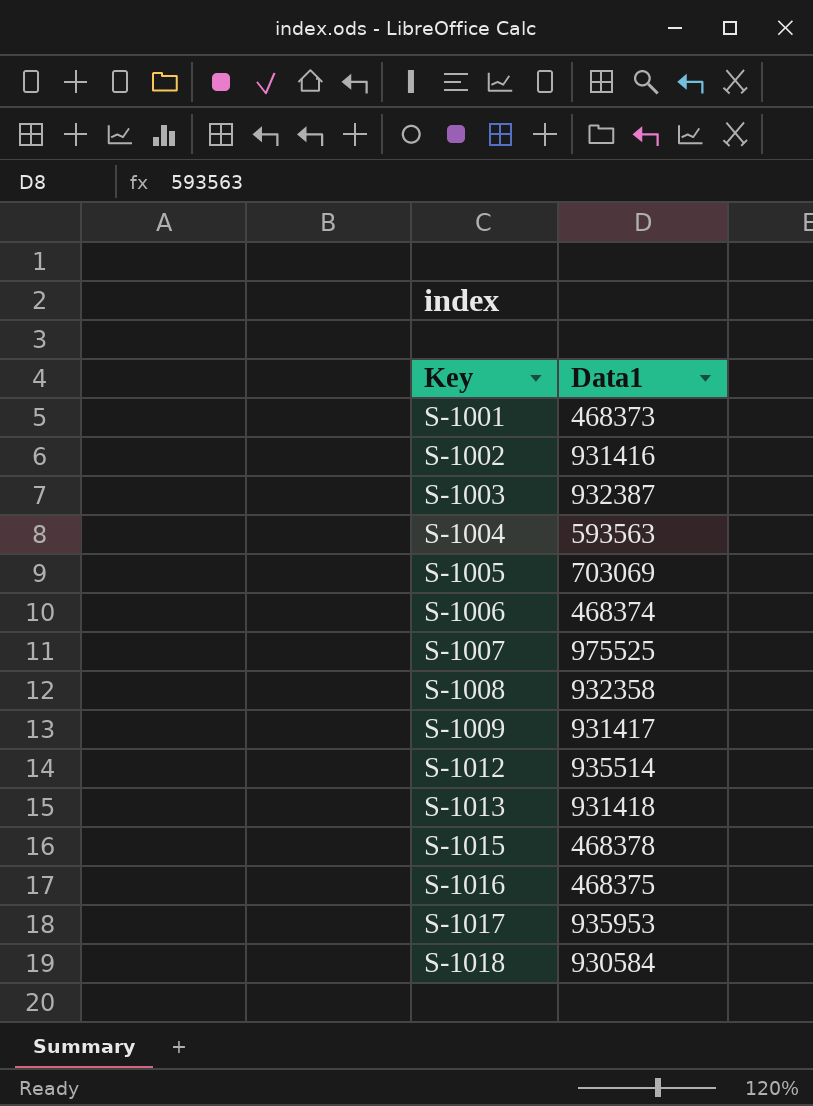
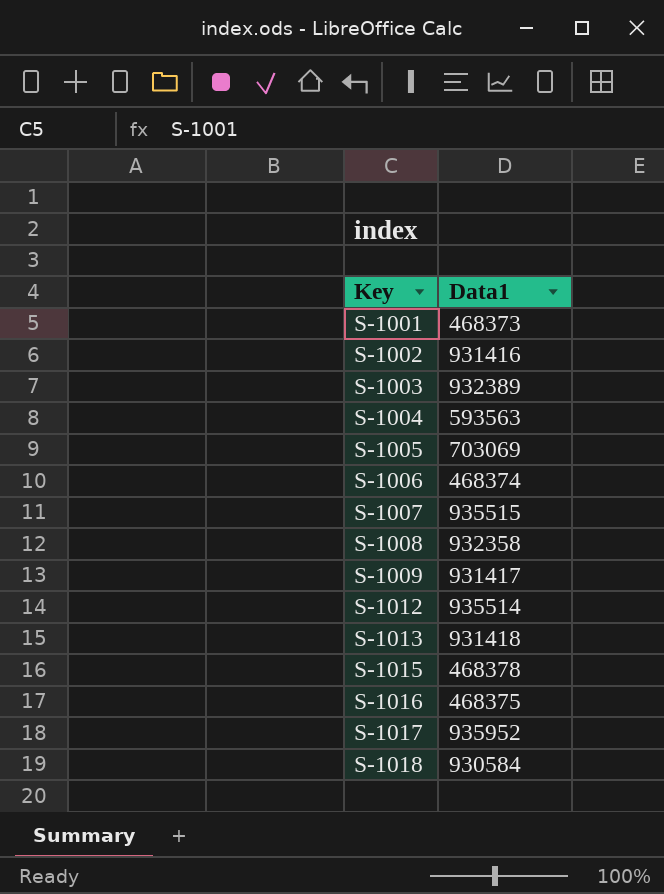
S-1003 | Data1: 932387 -> 932389
S-1007 | Data1: 975525 -> 935515
S-1017 | Data1: 935953 -> 935952

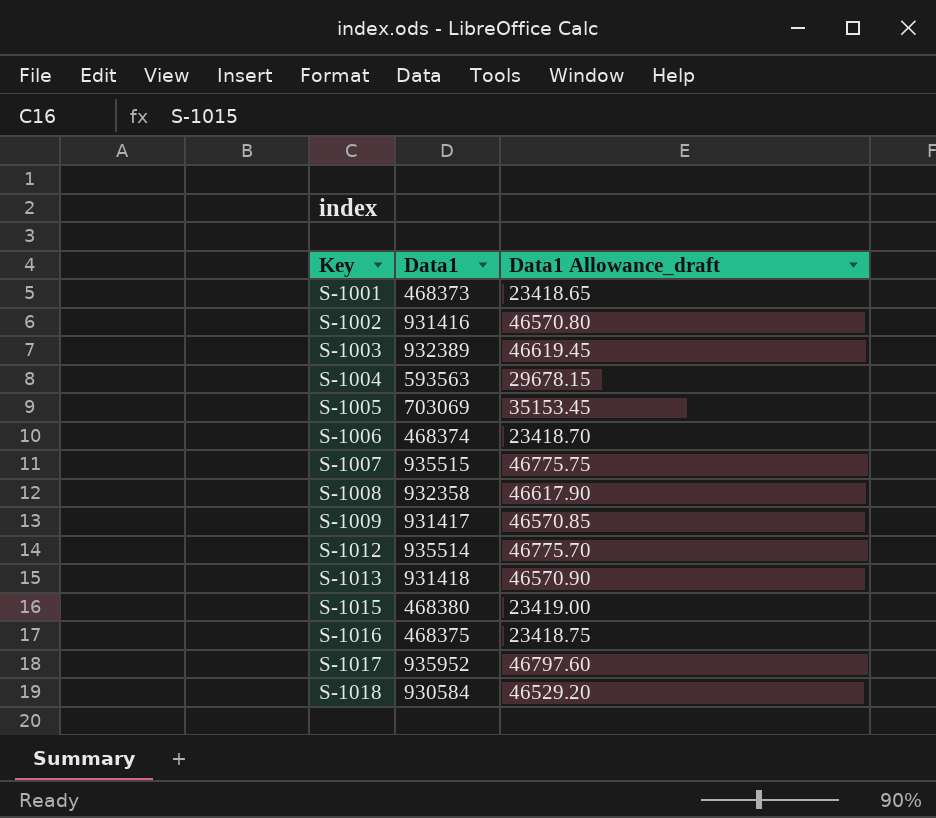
column Data1 Allowance_draft | formula: none -> [Data1] * 0.05
S-1015 | Data1: 468378 -> 468380

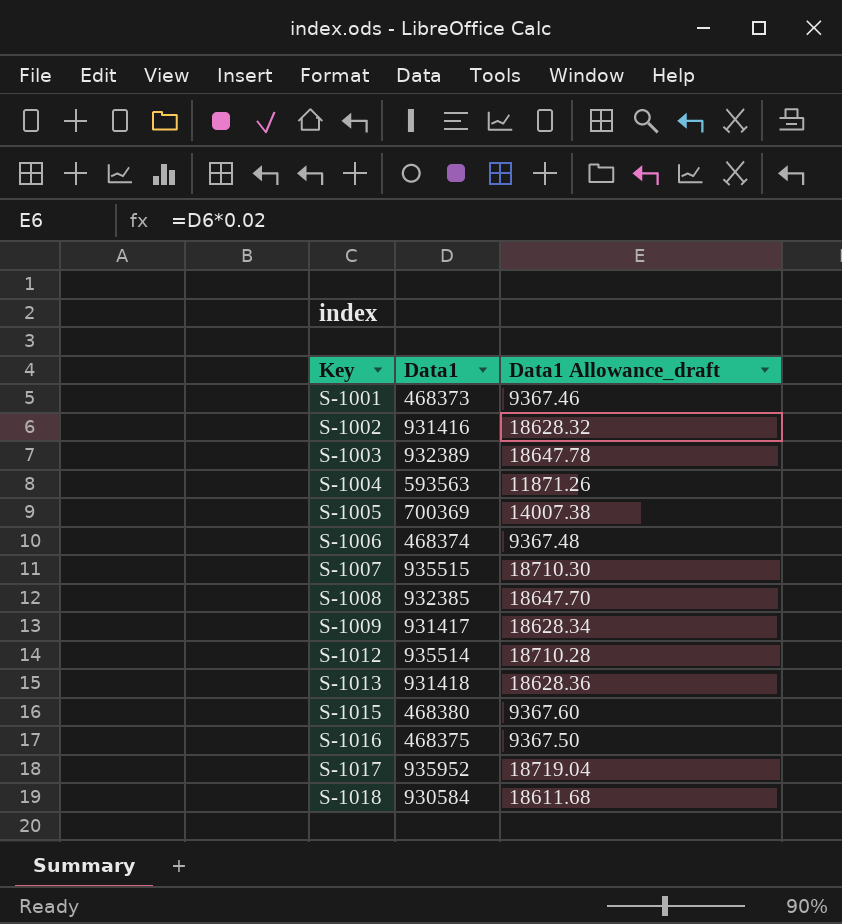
column Data1 Allowance_draft | formula: [Data1] * 0.05 -> [Data1] * 0.02
S-1005 | Data1: 703069 -> 700369
S-1008 | Data1: 932358 -> 932385

